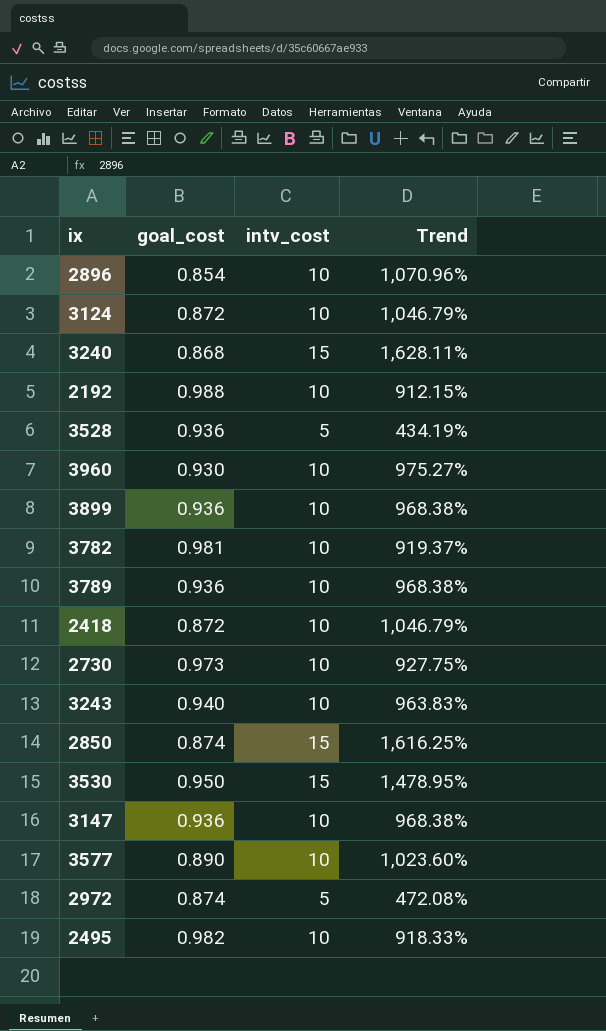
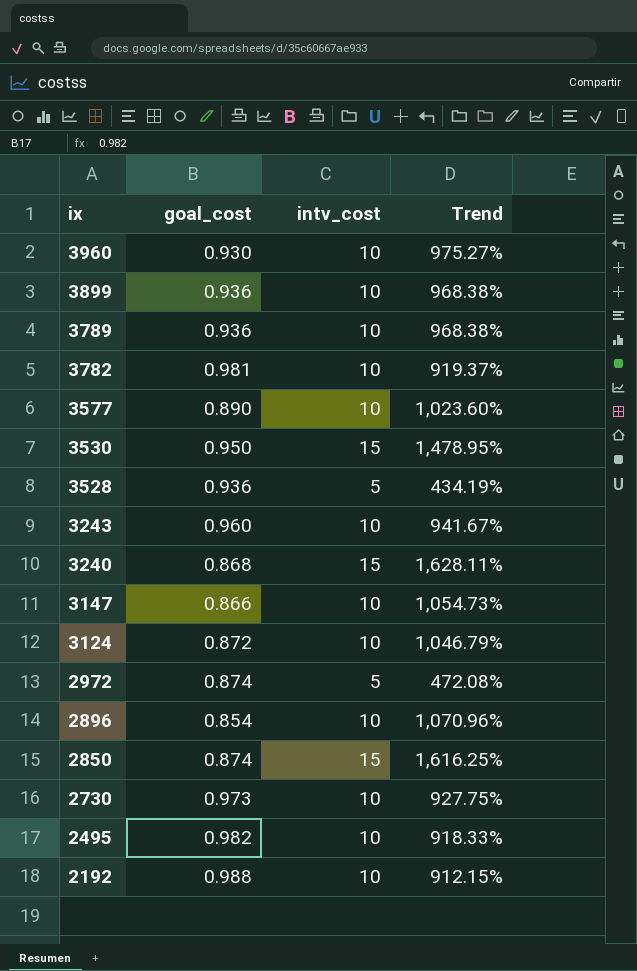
row order: none -> ix descending
row 2418: 0.872 | 10 | 1,046.79% -> none
3243 | goal_cost: 0.940 -> 0.960
3243 | Trend: 963.83% -> 941.67%
3147 | goal_cost: 0.936 -> 0.866
3147 | Trend: 968.38% -> 1,054.73%

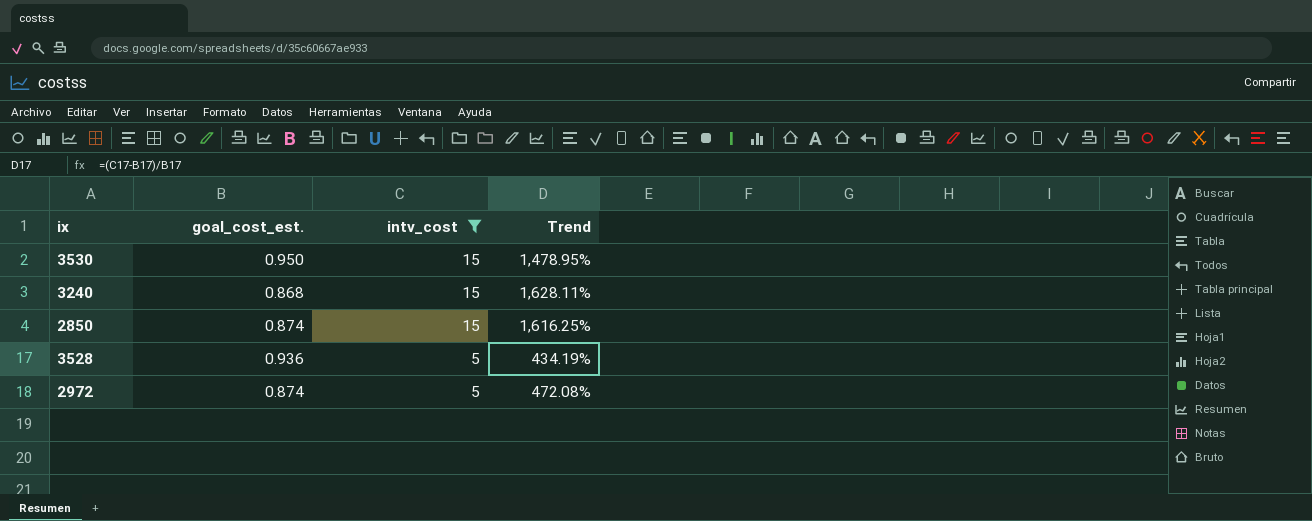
filter: none -> intv_cost != 10
row order: ix descending -> intv_cost descending
column name: goal_cost -> goal_cost_est.

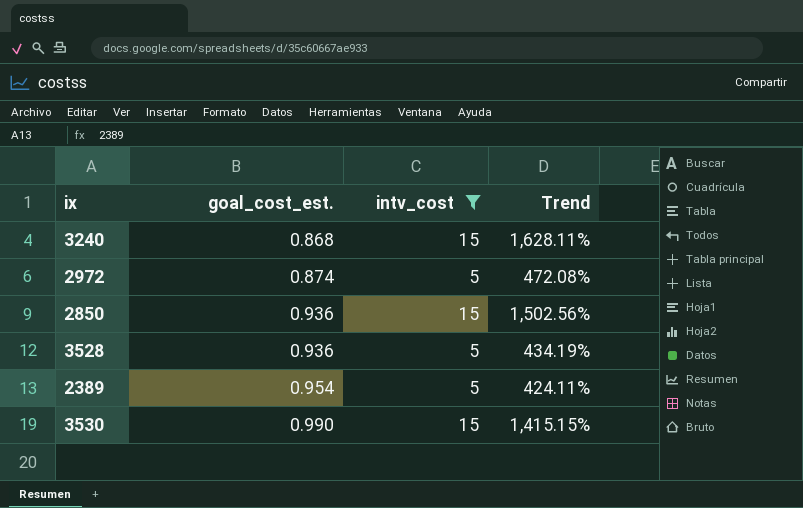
row order: intv_cost descending -> goal_cost_est. ascending
2850 | goal_cost_est.: 0.874 -> 0.936
2850 | Trend: 1,616.25% -> 1,502.56%
row 2389: none -> 0.954 | 5 | 424.11%
3530 | goal_cost_est.: 0.950 -> 0.990
3530 | Trend: 1,478.95% -> 1,415.15%

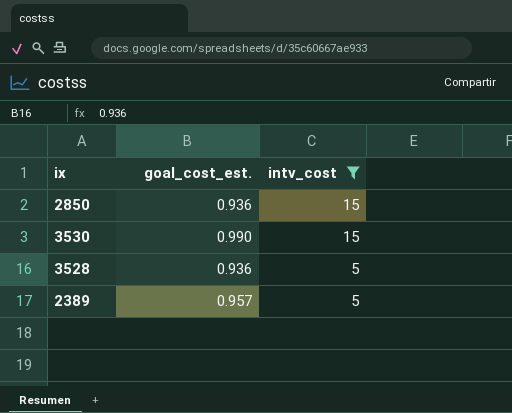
row order: goal_cost_est. ascending -> intv_cost descending
column Trend | formula: ([intv_cost] - [goal_cost_est.]) / [goal_cost_est.] -> none
row 3240: 0.868 | 15 | 1,628.11% -> none
row 2972: 0.874 | 5 | 472.08% -> none
2389 | goal_cost_est.: 0.954 -> 0.957

